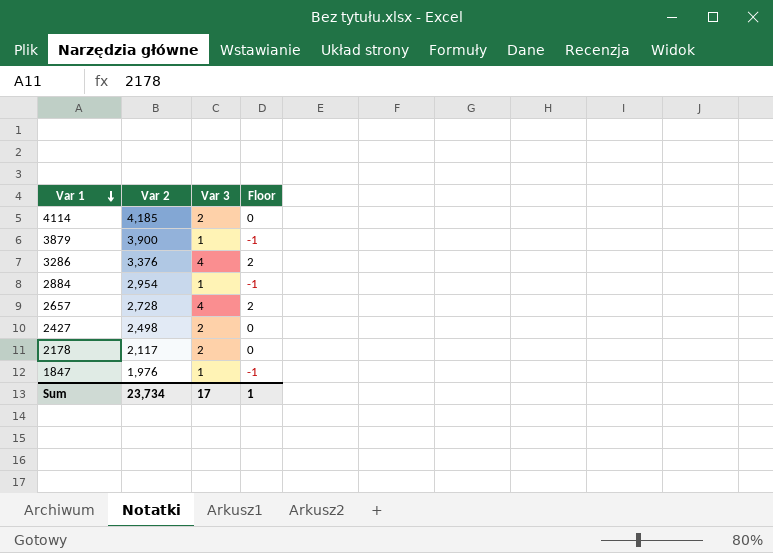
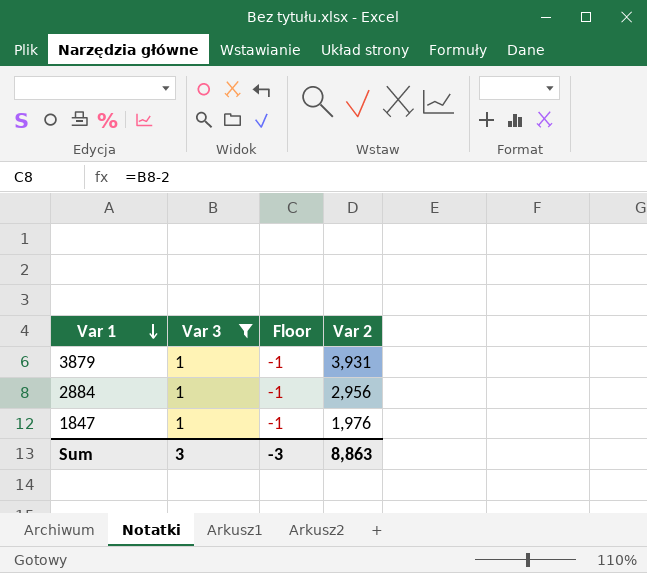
filter: none -> Var 3 = 1
column Var 2 | position: 2 -> 4
3879 | Var 2: 3,900 -> 3,931
2884 | Var 2: 2,954 -> 2,956
Sum | Var 3: 17 -> 3
Sum | Floor: 1 -> -3
Sum | Var 2: 23,734 -> 8,863

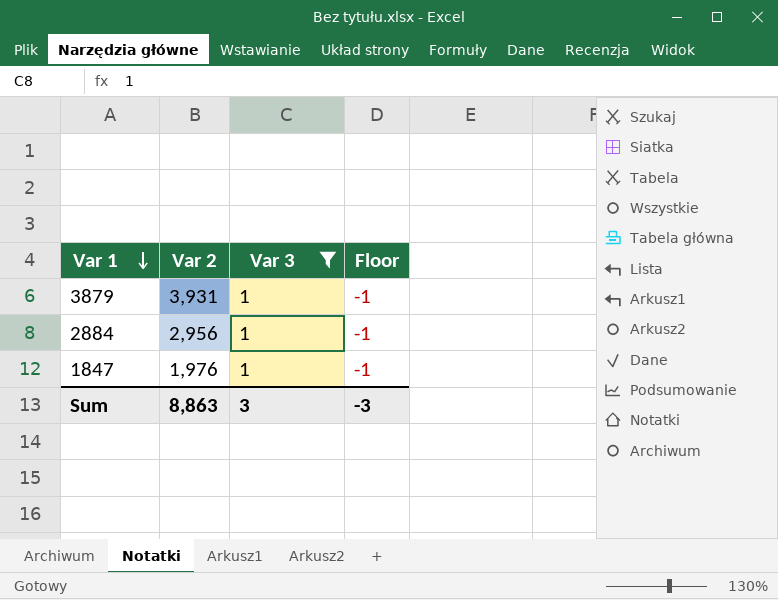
column Var 2 | position: 4 -> 2

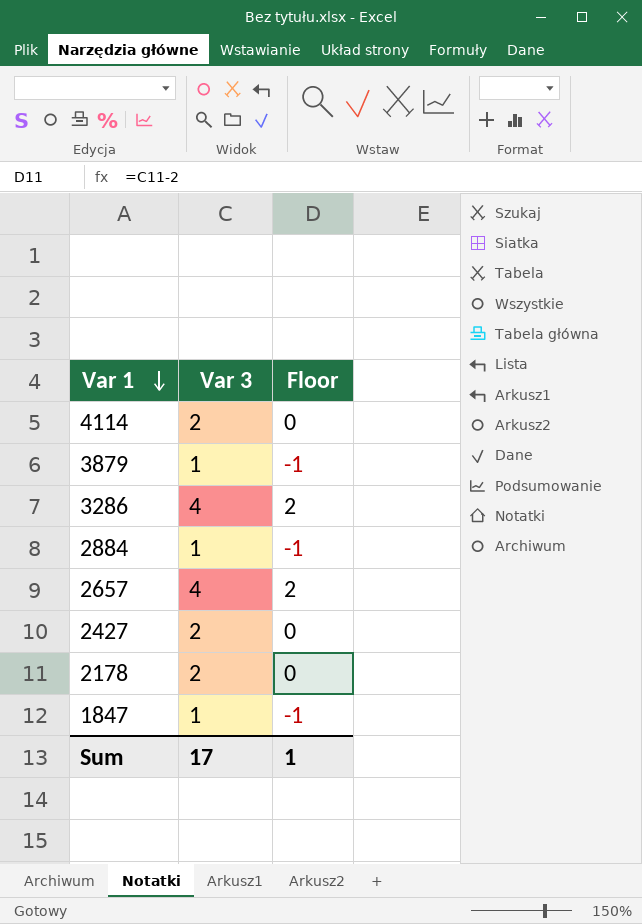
filter: Var 3 = 1 -> none
column Var 2 | position: 2 -> none
Sum | Var 3: 3 -> 17
Sum | Floor: -3 -> 1

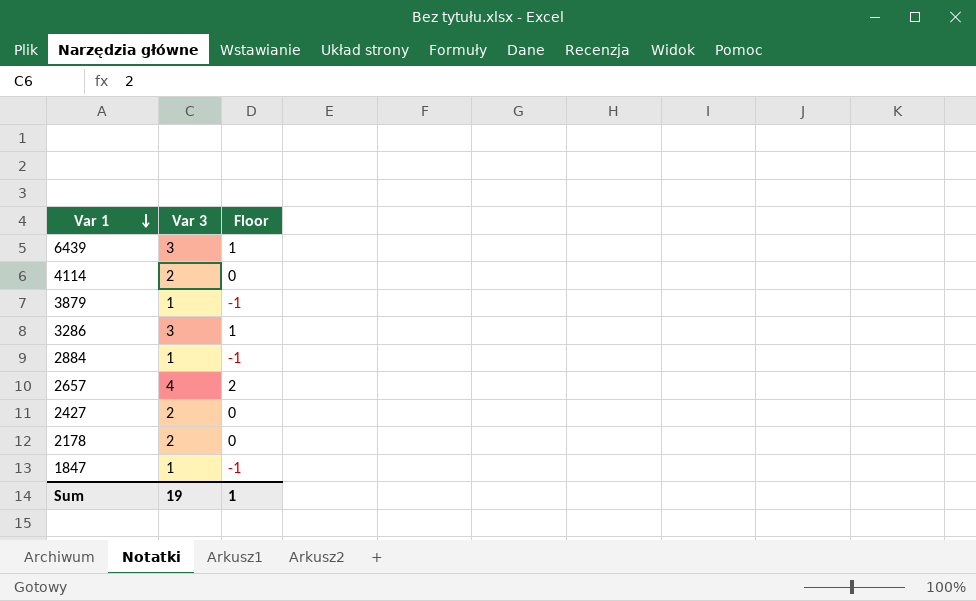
row 6439: none -> 3 | 1
3286 | Var 3: 4 -> 3
3286 | Floor: 2 -> 1
Sum | Var 3: 17 -> 19

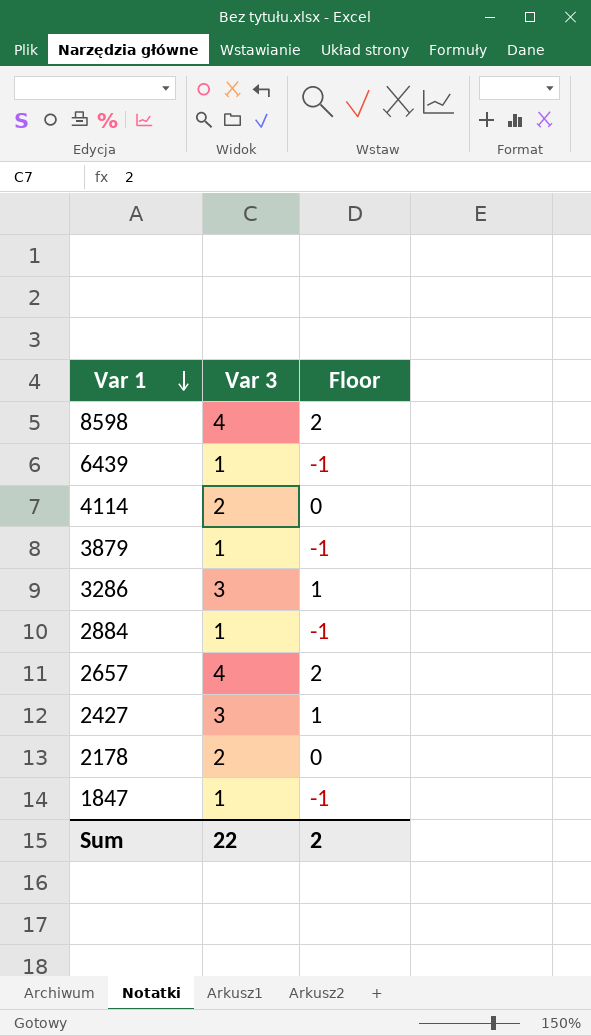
row 8598: none -> 4 | 2
6439 | Var 3: 3 -> 1
6439 | Floor: 1 -> -1
2427 | Var 3: 2 -> 3
2427 | Floor: 0 -> 1
Sum | Var 3: 19 -> 22
Sum | Floor: 1 -> 2

